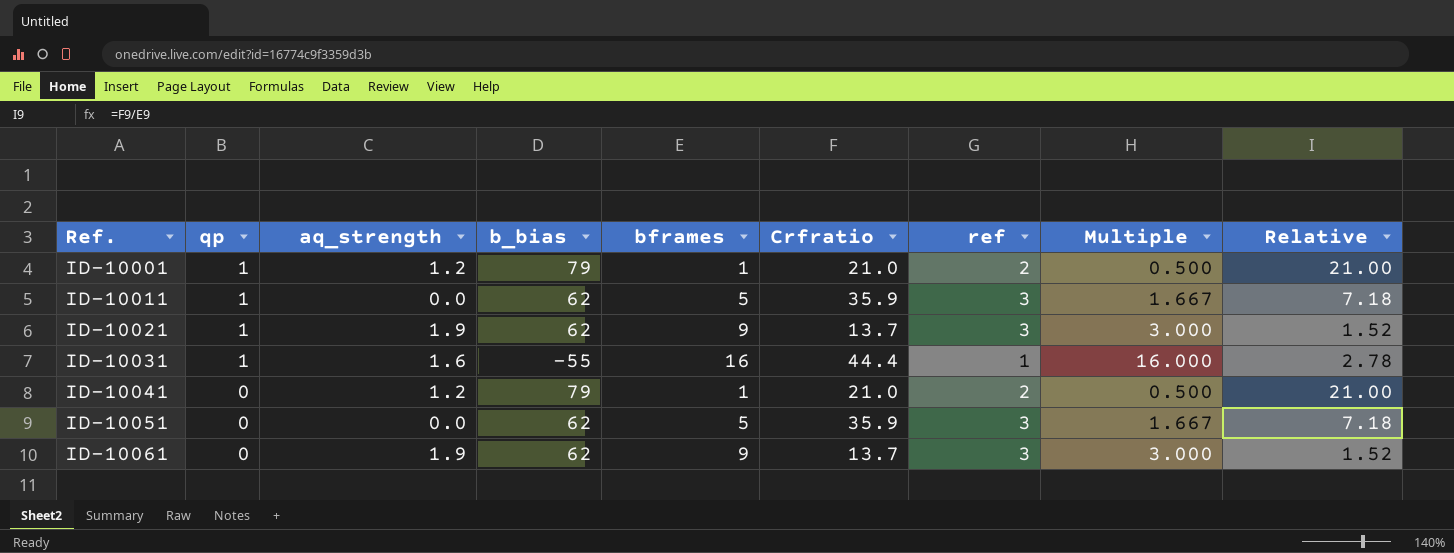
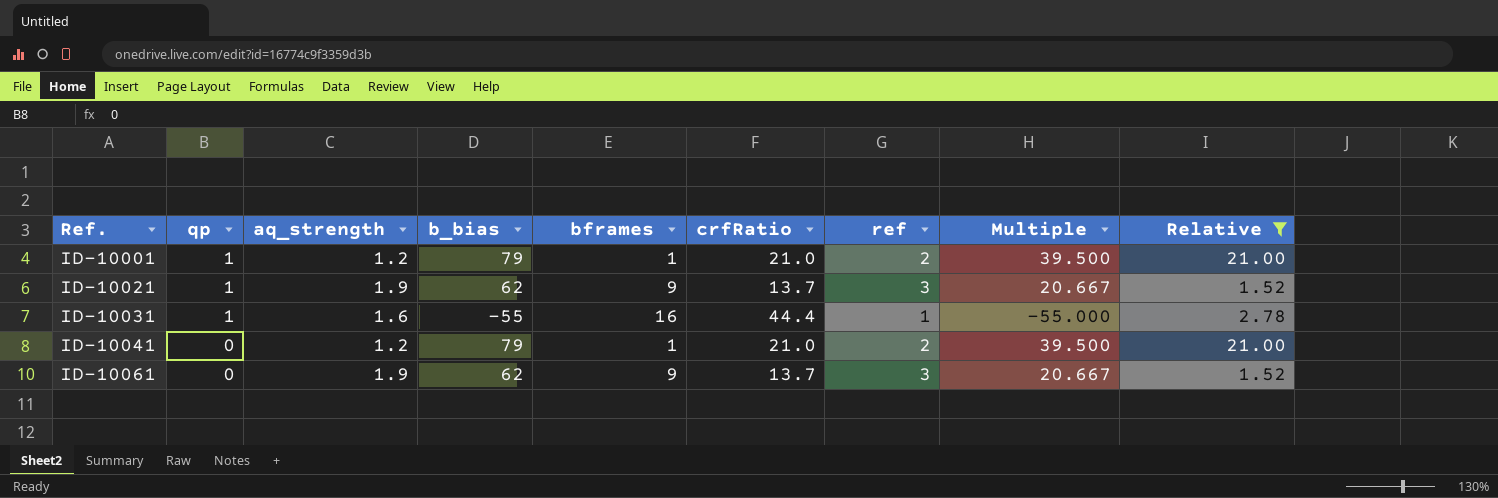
filter: none -> Relative != 7.18
column name: Crfratio -> crfRatio
column Multiple | formula: [bframes] / [ref] -> [b_bias] / [ref]

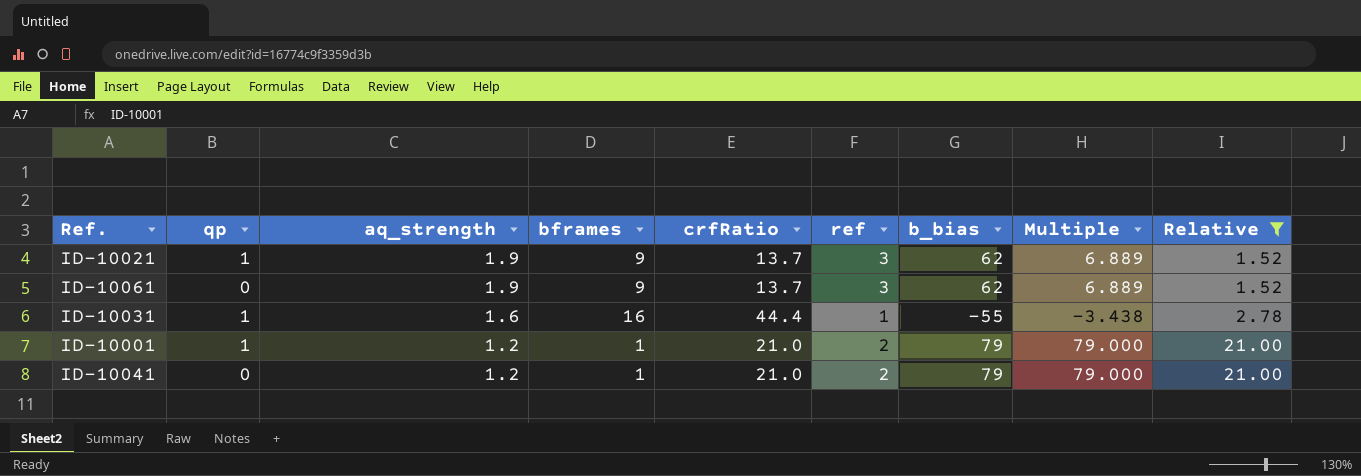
row order: Ref. ascending -> aq_strength descending
column b_bias | position: 4 -> 7
column Multiple | formula: [b_bias] / [ref] -> [b_bias] / [bframes]

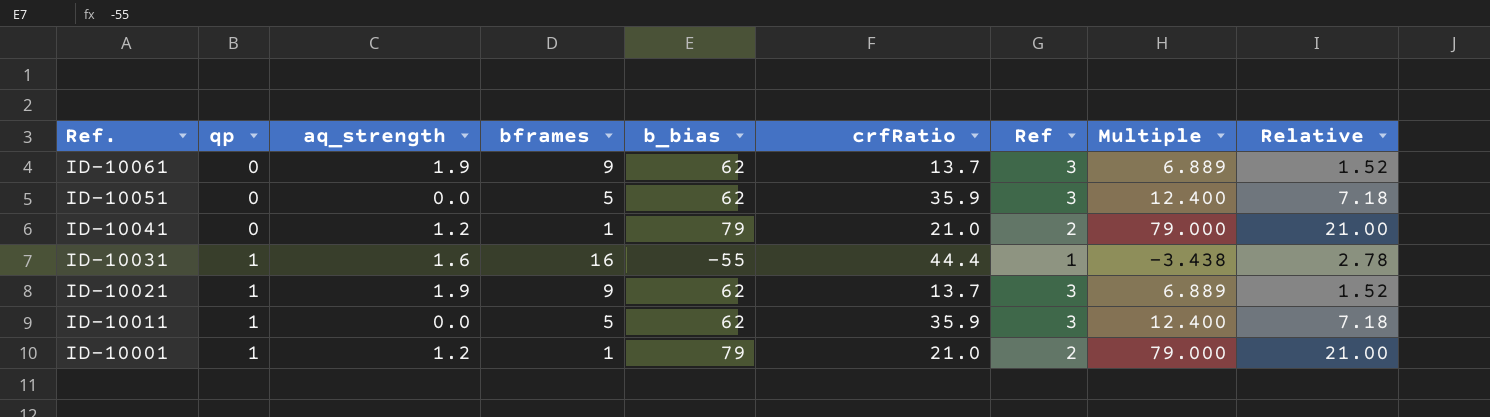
filter: Relative != 7.18 -> none
row order: aq_strength descending -> Ref. descending
column b_bias | position: 7 -> 5
column name: ref -> Ref

